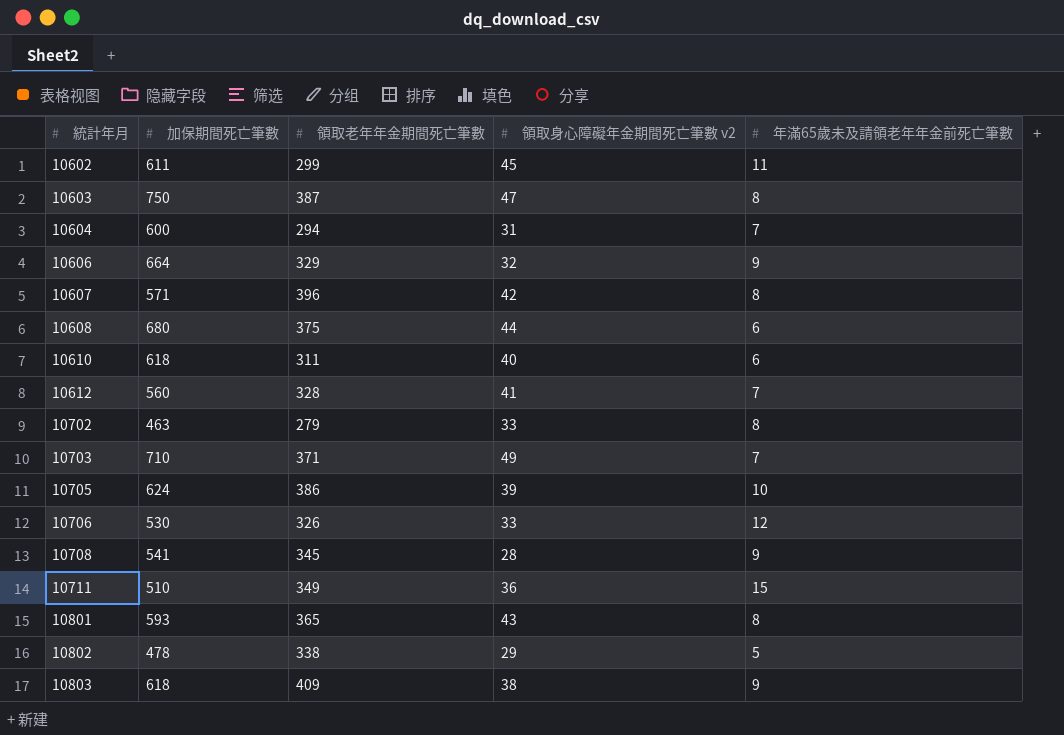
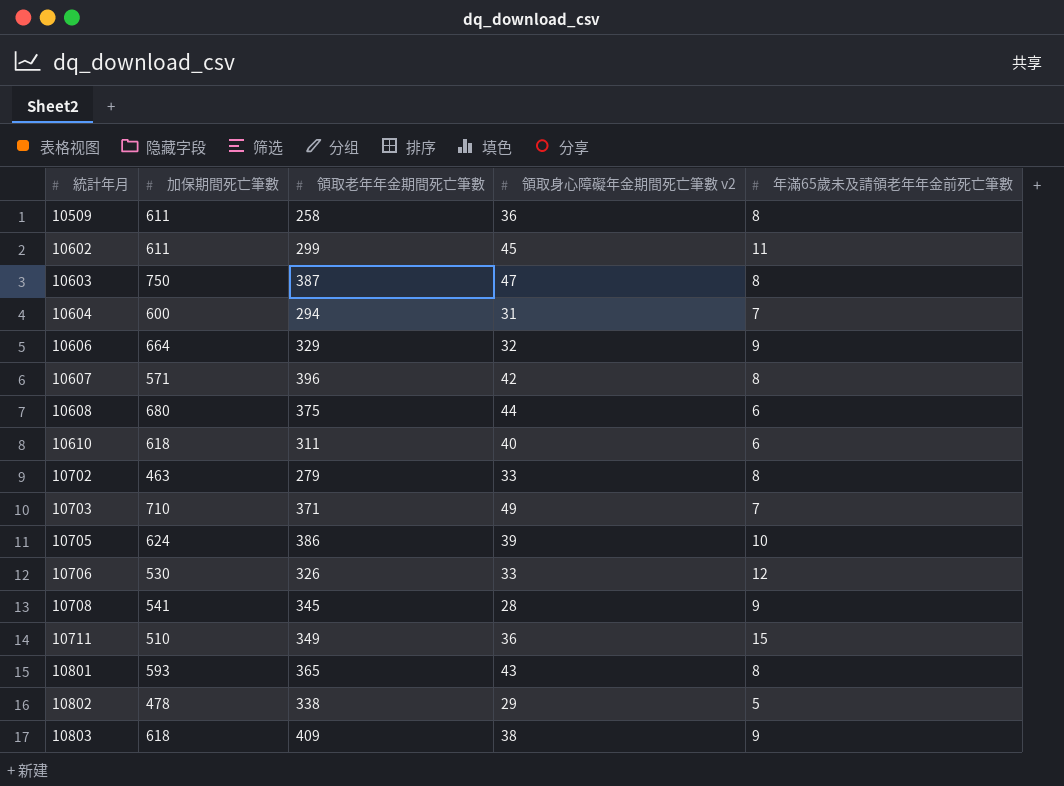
row 10612: 560 | 328 | 41 | 7 -> none
row 10509: none -> 611 | 258 | 36 | 8

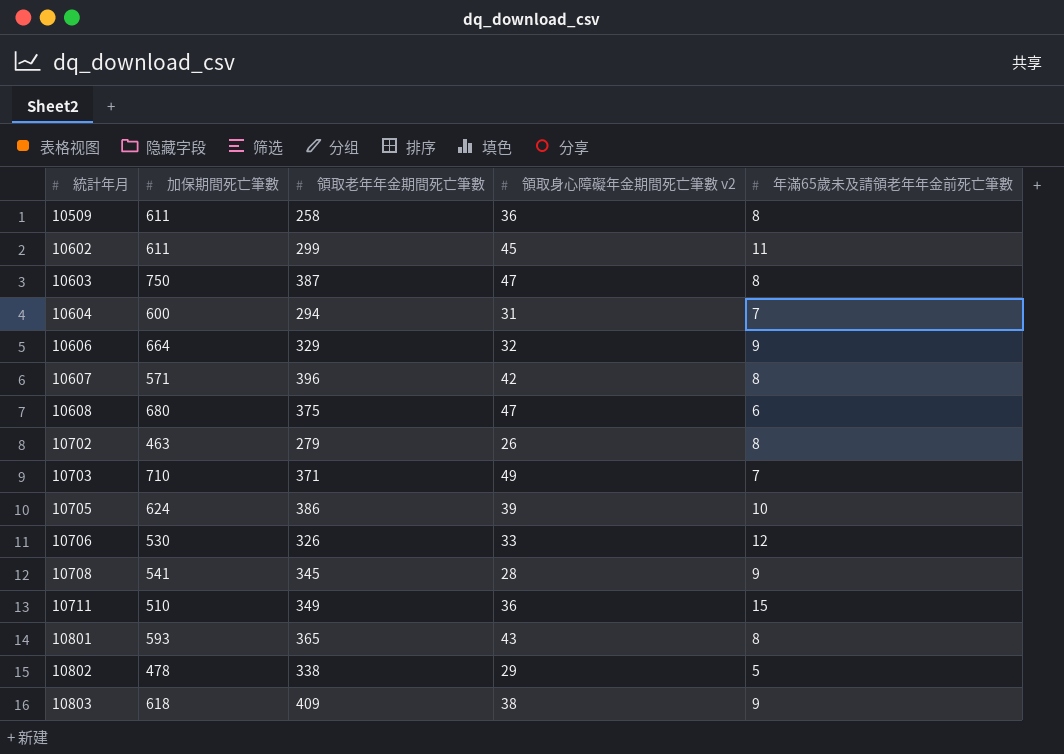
row 10610: 618 | 311 | 40 | 6 -> none
10608 | 領取身心障礙年金期間死亡筆數 v2: 44 -> 47
10702 | 領取身心障礙年金期間死亡筆數 v2: 33 -> 26

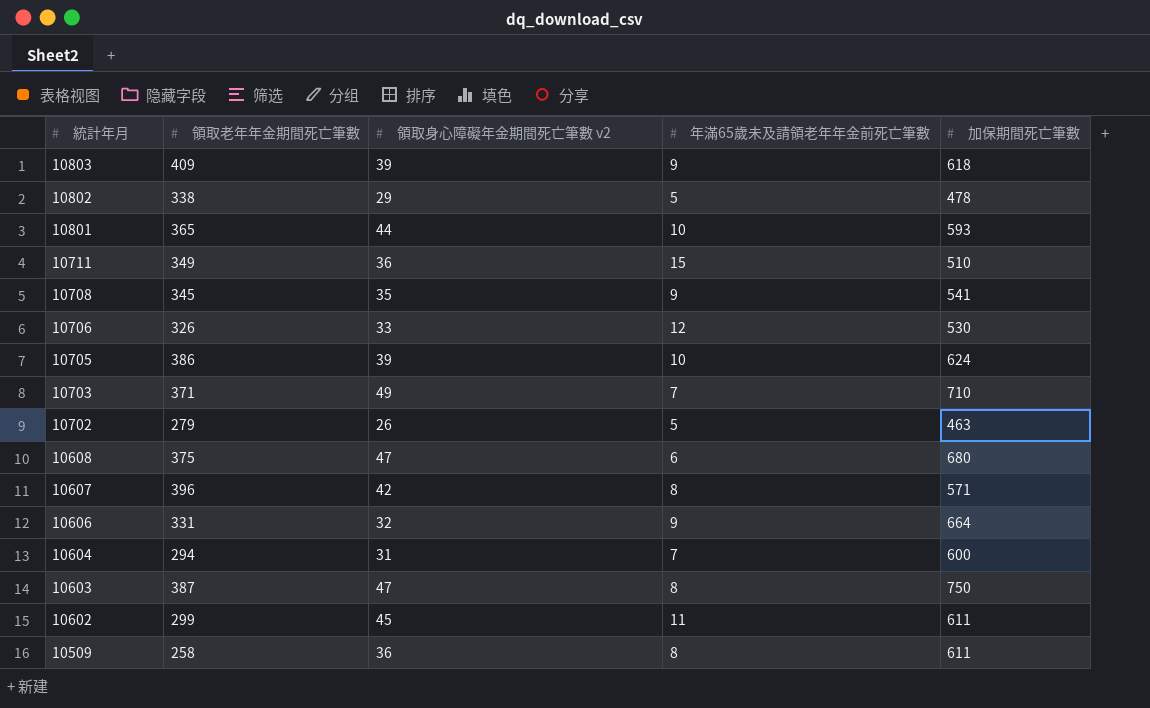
row order: 統計年月 ascending -> 統計年月 descending
column 加保期間死亡筆數 | position: 2 -> 5
10803 | 領取身心障礙年金期間死亡筆數 v2: 38 -> 39
10801 | 領取身心障礙年金期間死亡筆數 v2: 43 -> 44
10801 | 年滿65歲未及請領老年年金前死亡筆數: 8 -> 10
10708 | 領取身心障礙年金期間死亡筆數 v2: 28 -> 35
10702 | 年滿65歲未及請領老年年金前死亡筆數: 8 -> 5
10606 | 領取老年年金期間死亡筆數: 329 -> 331

